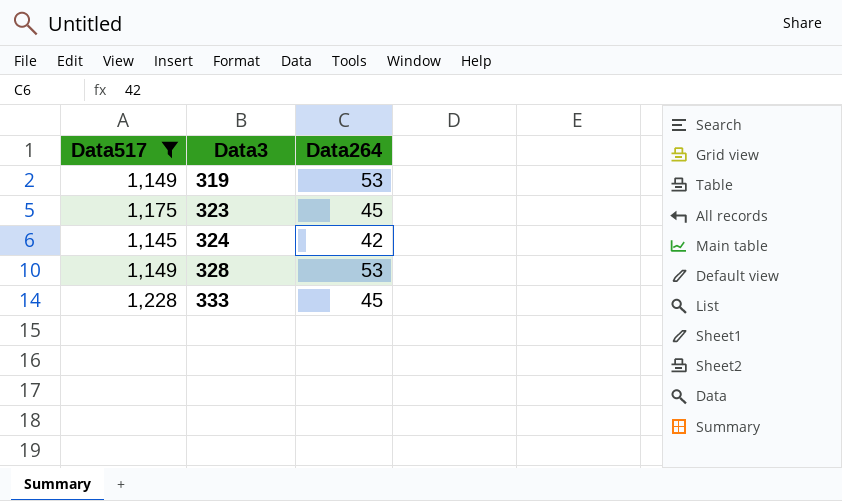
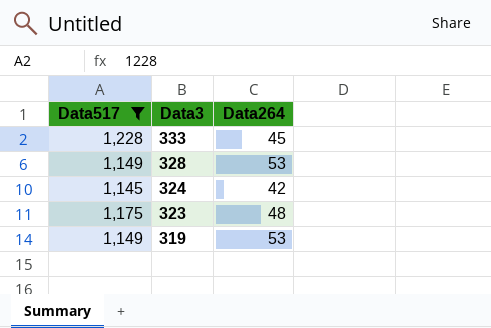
row order: Data3 ascending -> Data3 descending
323 | Data264: 45 -> 48

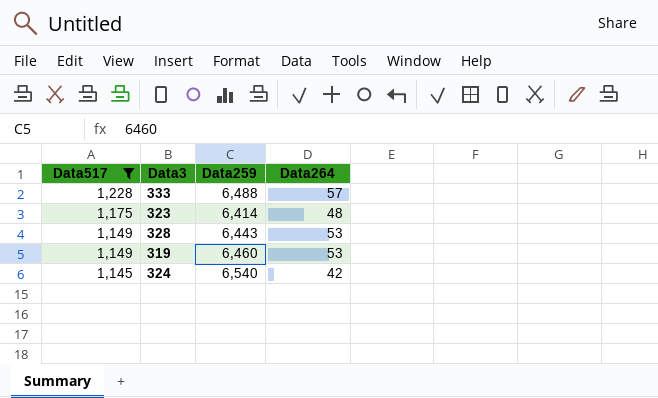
row order: Data3 descending -> Data517 descending
column Data259 | position: none -> 3
333 | Data264: 45 -> 57

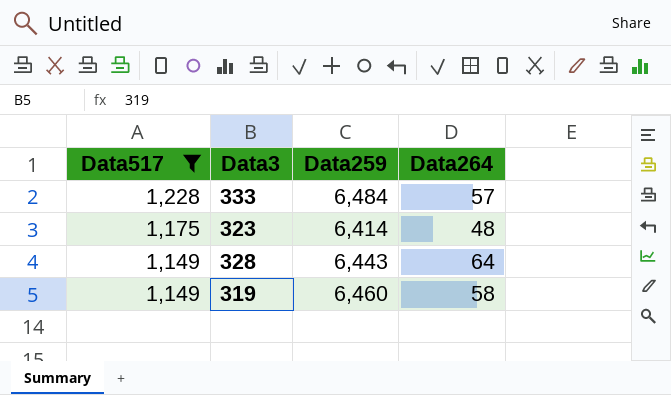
row 324: 1,145 | 6,540 | 42 -> none
333 | Data259: 6,488 -> 6,484
328 | Data264: 53 -> 64
319 | Data264: 53 -> 58

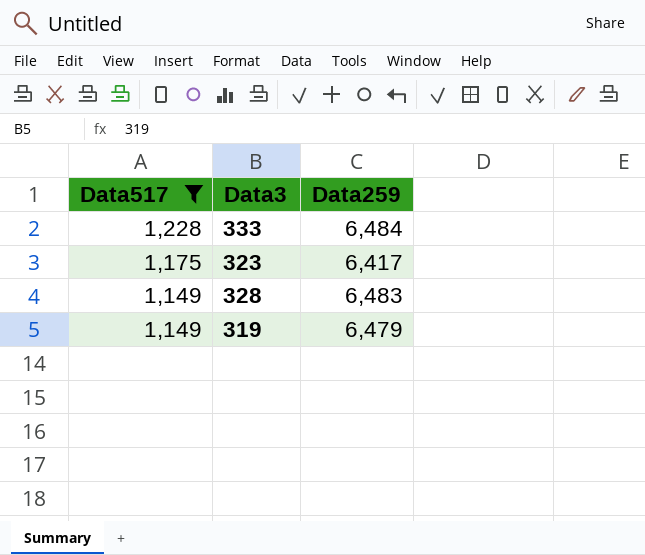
column Data264 | position: 4 -> none
323 | Data259: 6,414 -> 6,417
328 | Data259: 6,443 -> 6,483
319 | Data259: 6,460 -> 6,479

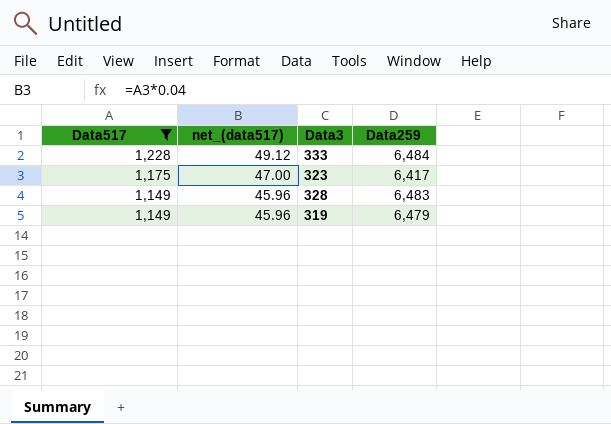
column net_(data517) | formula: none -> [Data517] * 0.04

